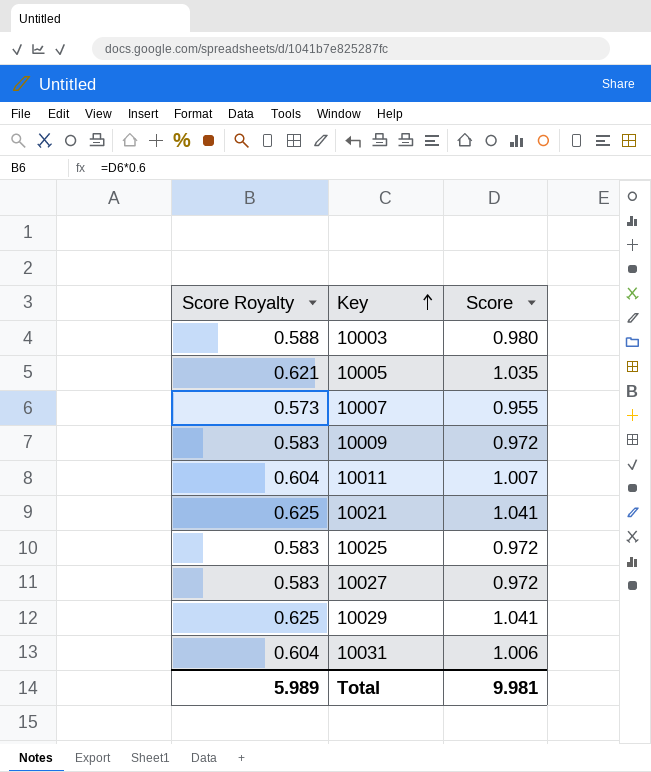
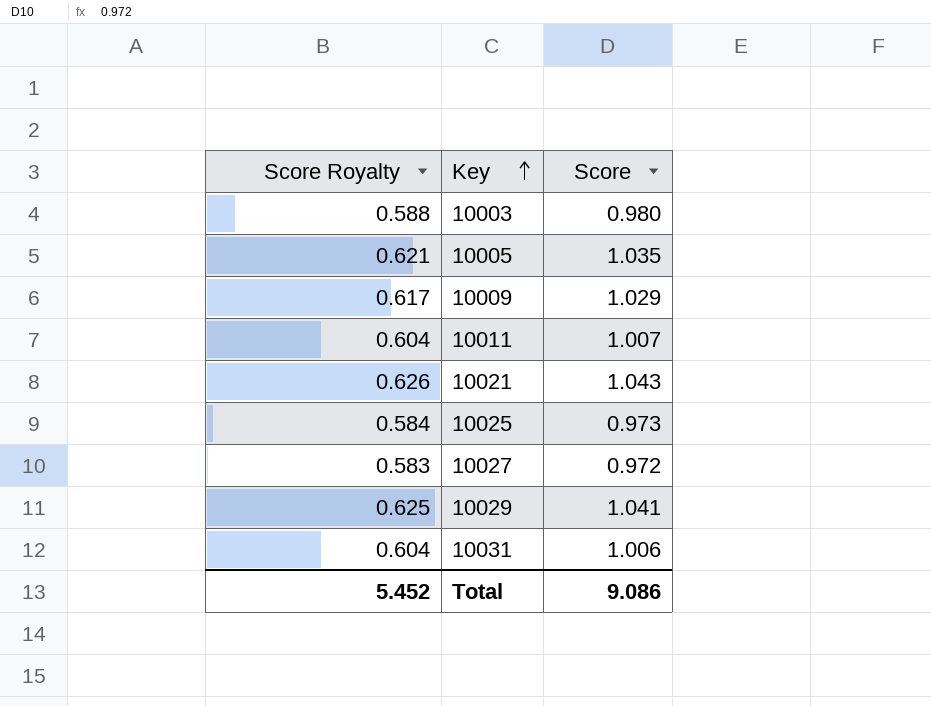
row 10007: 0.573 | 0.955 -> none
10009 | Score Royalty: 0.583 -> 0.617
10009 | Score: 0.972 -> 1.029
10021 | Score Royalty: 0.625 -> 0.626
10021 | Score: 1.041 -> 1.043
10025 | Score Royalty: 0.583 -> 0.584
10025 | Score: 0.972 -> 0.973
Total | Score Royalty: 5.989 -> 5.452
Total | Score: 9.981 -> 9.086

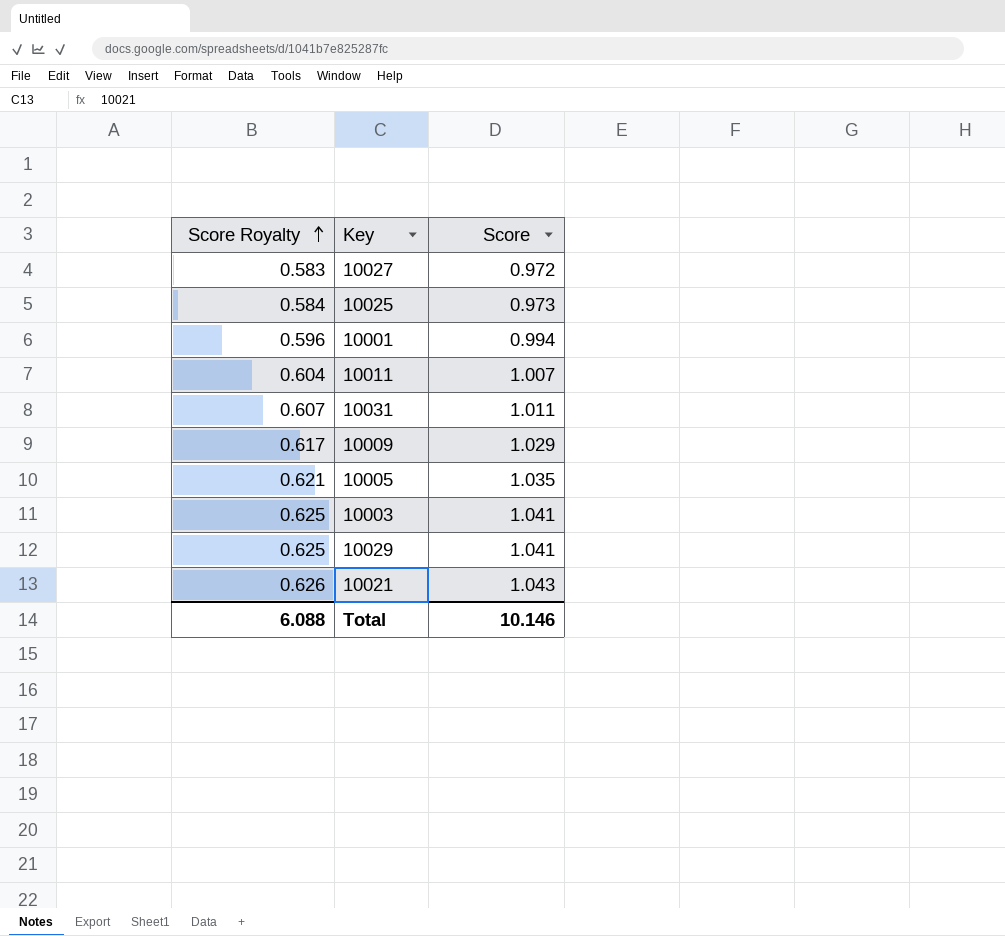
row order: Key ascending -> Score Royalty ascending
row 10001: none -> 0.596 | 0.994
10031 | Score Royalty: 0.604 -> 0.607
10031 | Score: 1.006 -> 1.011
10003 | Score Royalty: 0.588 -> 0.625
10003 | Score: 0.980 -> 1.041
Total | Score Royalty: 5.452 -> 6.088
Total | Score: 9.086 -> 10.146

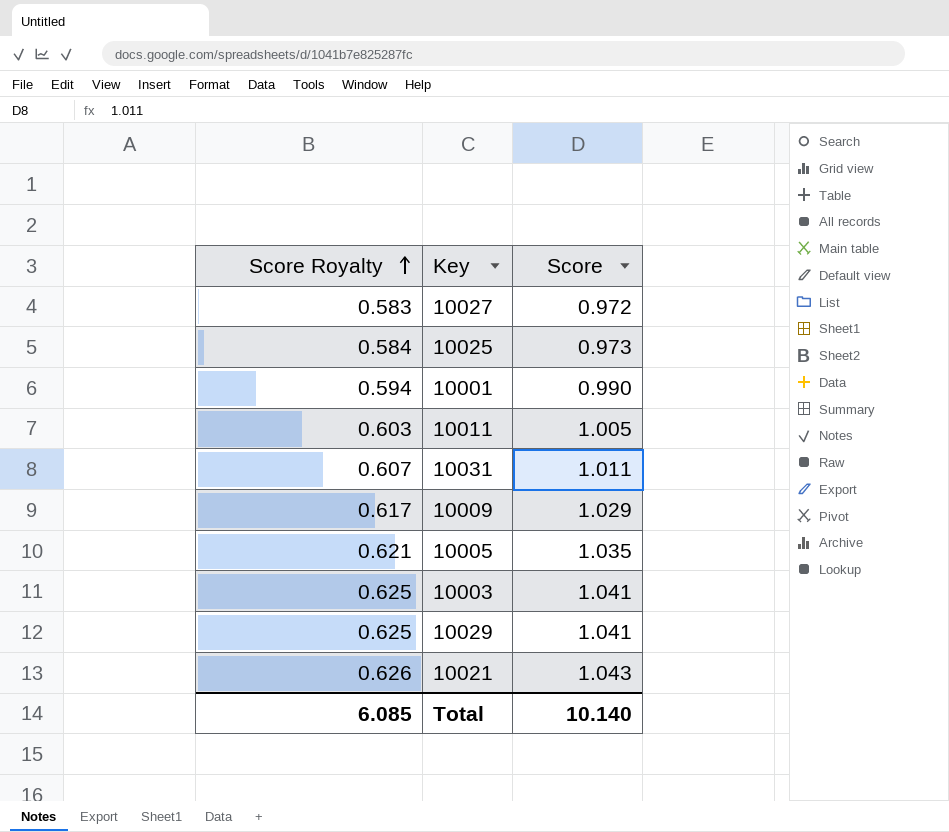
10001 | Score Royalty: 0.596 -> 0.594
10001 | Score: 0.994 -> 0.990
10011 | Score Royalty: 0.604 -> 0.603
10011 | Score: 1.007 -> 1.005
Total | Score Royalty: 6.088 -> 6.085
Total | Score: 10.146 -> 10.140

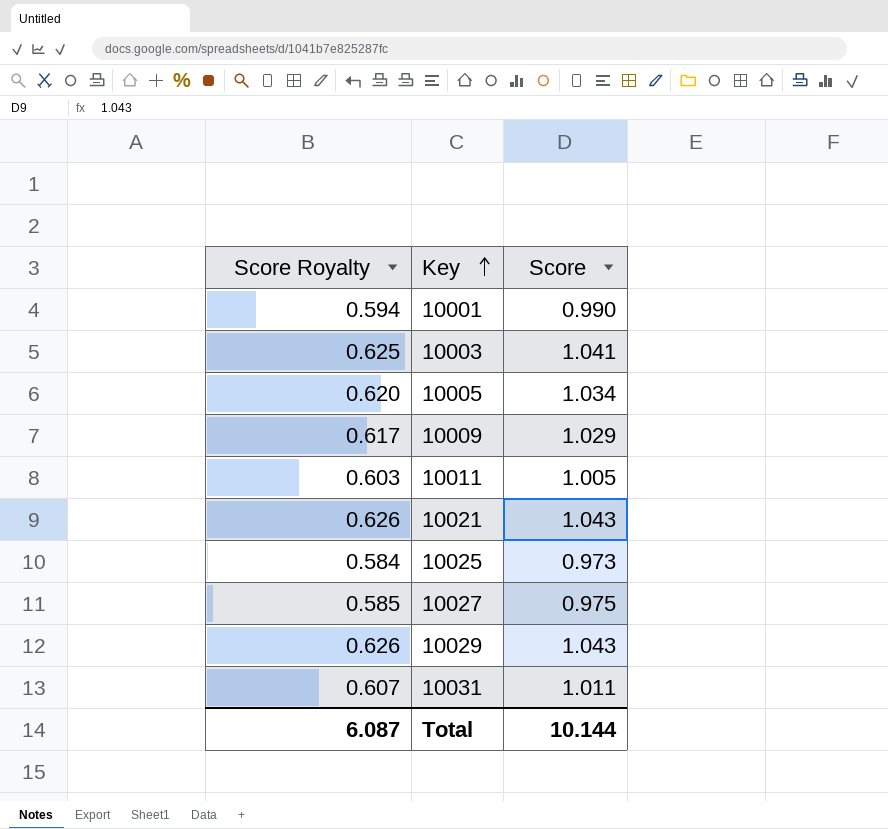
row order: Score Royalty ascending -> Key ascending
10005 | Score Royalty: 0.621 -> 0.620
10005 | Score: 1.035 -> 1.034
10027 | Score Royalty: 0.583 -> 0.585
10027 | Score: 0.972 -> 0.975
10029 | Score Royalty: 0.625 -> 0.626
10029 | Score: 1.041 -> 1.043
Total | Score Royalty: 6.085 -> 6.087
Total | Score: 10.140 -> 10.144

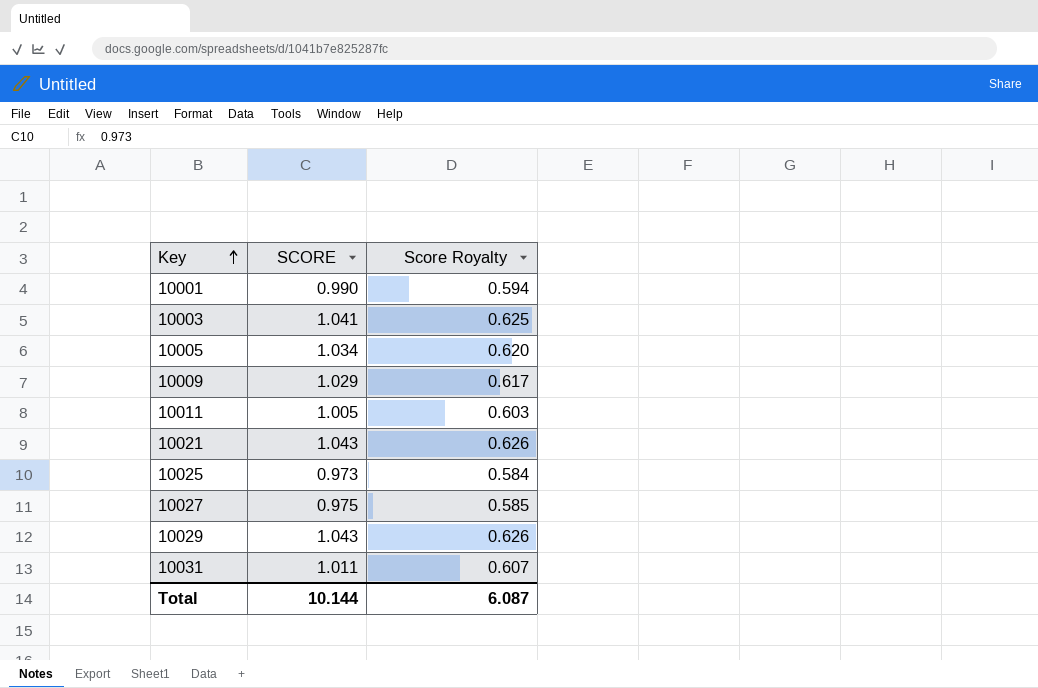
column name: Score -> SCORE
column Score Royalty | position: 1 -> 3

